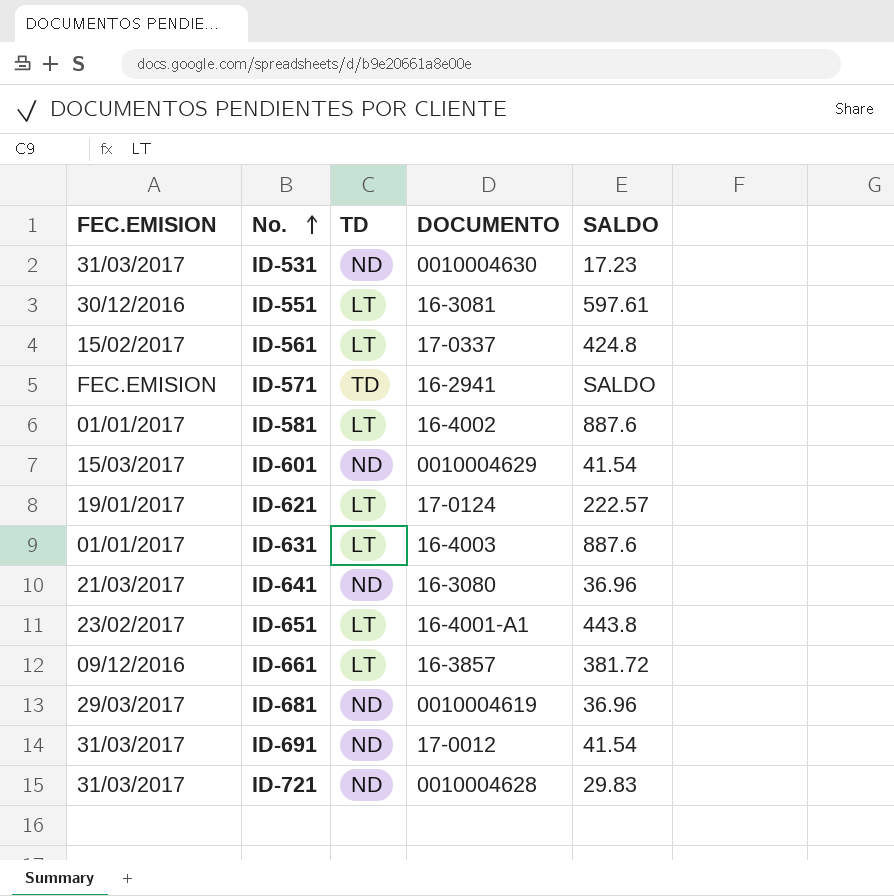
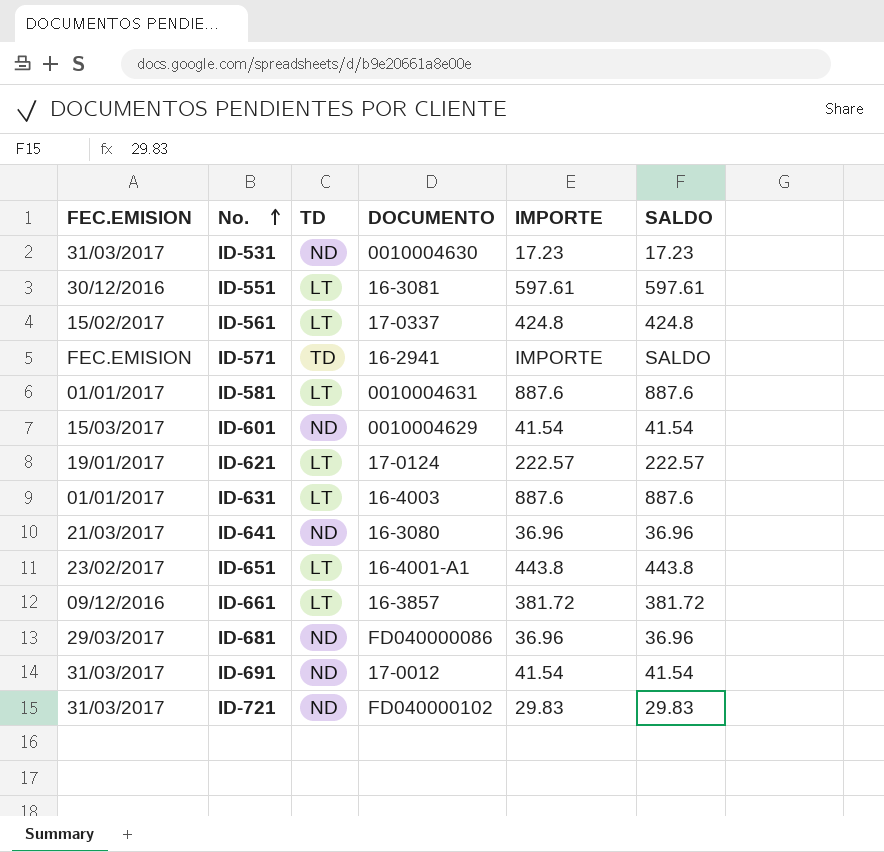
column IMPORTE | position: none -> 5
ID-581 | DOCUMENTO: 16-4002 -> 0010004631
ID-681 | DOCUMENTO: 0010004619 -> FD040000086
ID-721 | DOCUMENTO: 0010004628 -> FD040000102

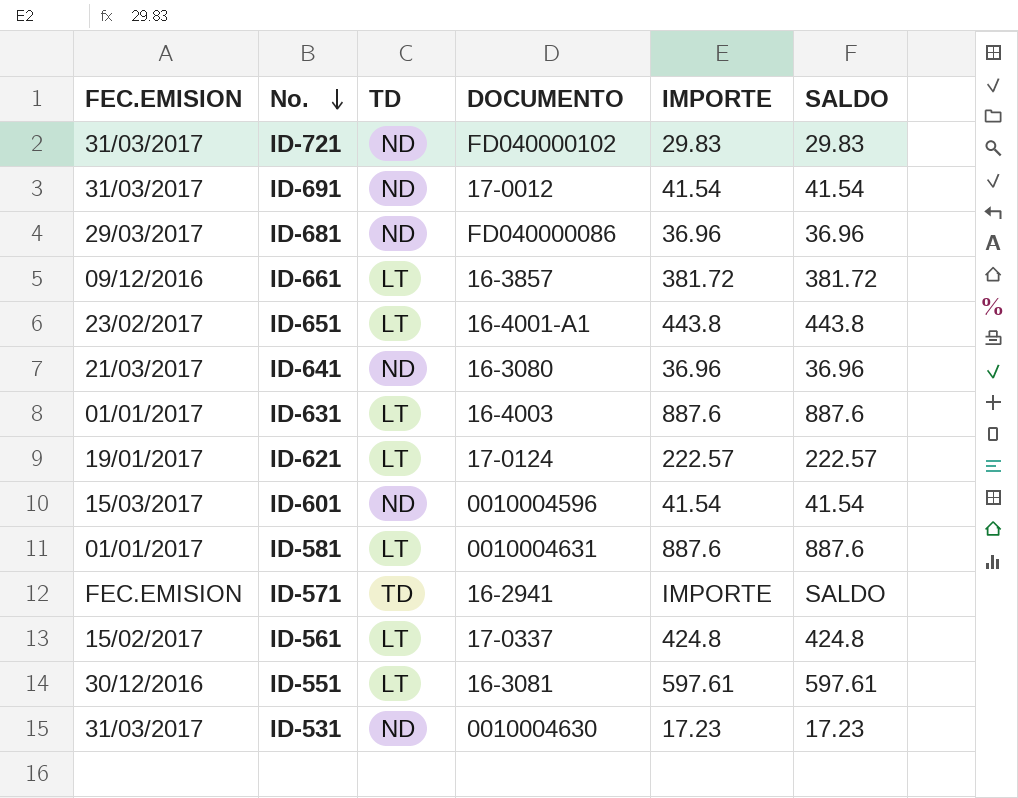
row order: No. ascending -> No. descending
ID-601 | DOCUMENTO: 0010004629 -> 0010004596

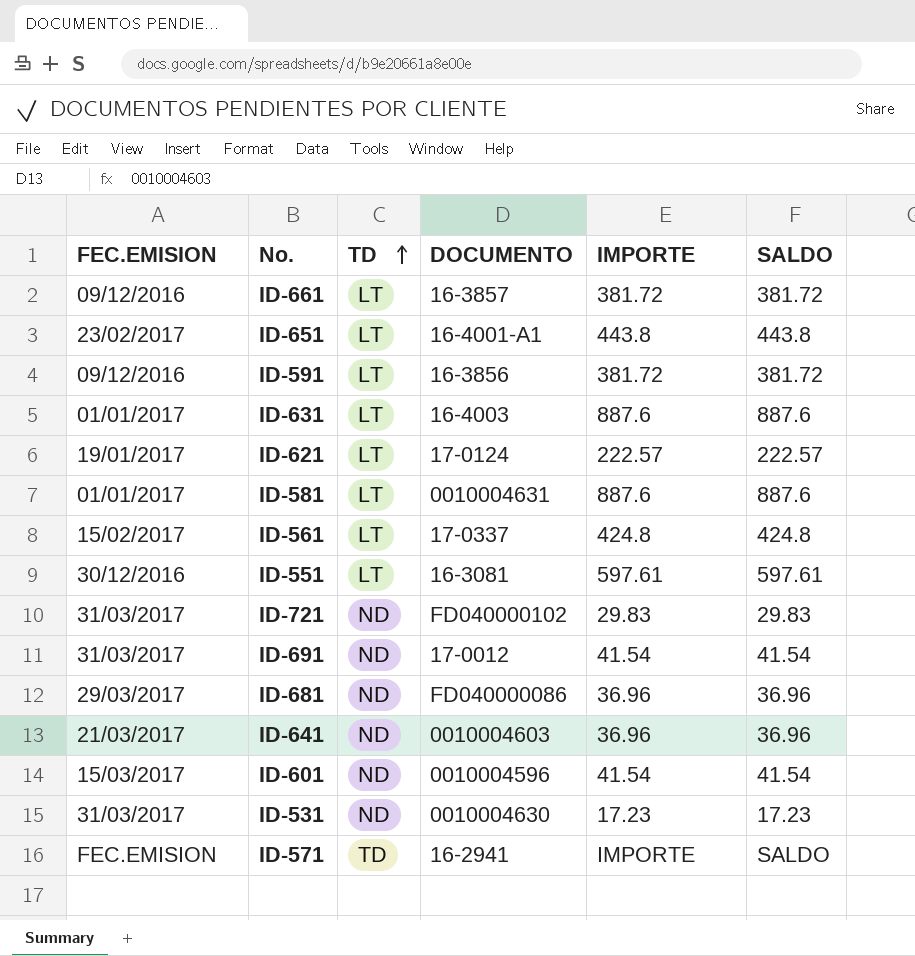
row order: No. descending -> TD ascending
row ID-591: none -> 09/12/2016 | LT | 16-3856 | 381.72 | 381.72
ID-641 | DOCUMENTO: 16-3080 -> 0010004603

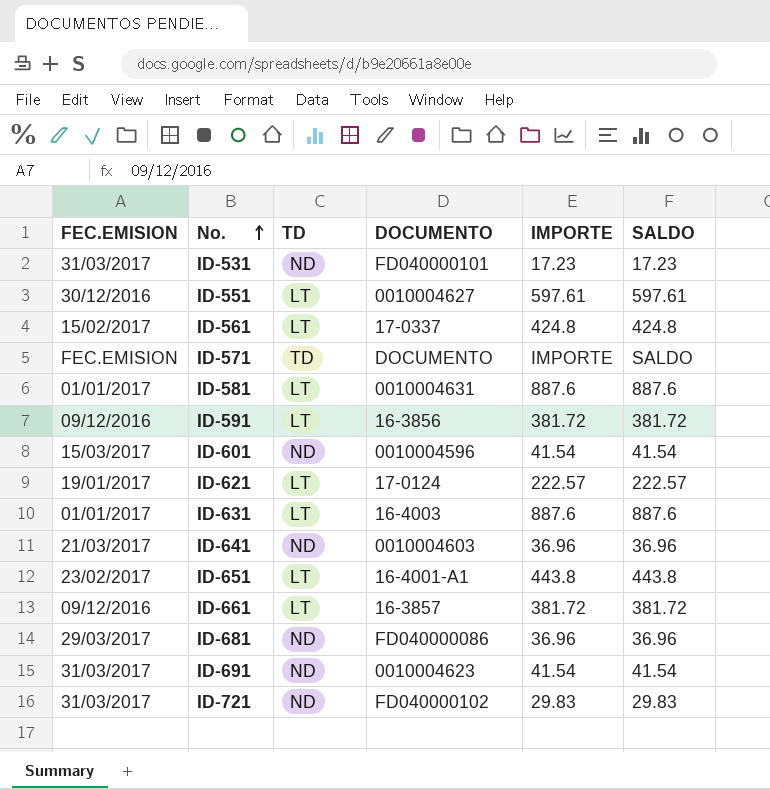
row order: TD ascending -> No. ascending
ID-531 | DOCUMENTO: 0010004630 -> FD040000101
ID-551 | DOCUMENTO: 16-3081 -> 0010004627
ID-571 | DOCUMENTO: 16-2941 -> DOCUMENTO
ID-691 | DOCUMENTO: 17-0012 -> 0010004623

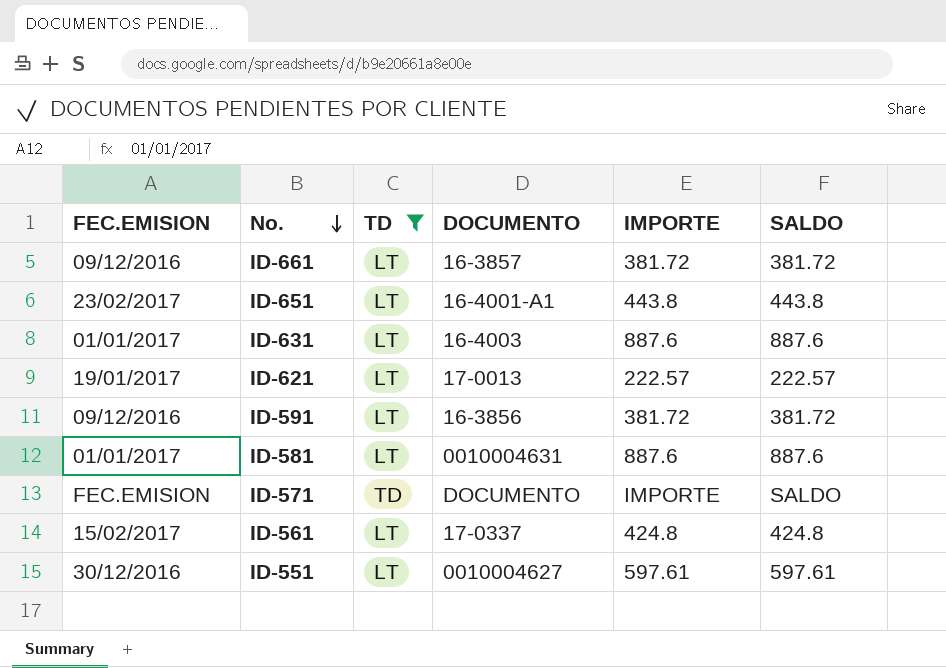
filter: none -> TD != ND
row order: No. ascending -> No. descending
ID-621 | DOCUMENTO: 17-0124 -> 17-0013

